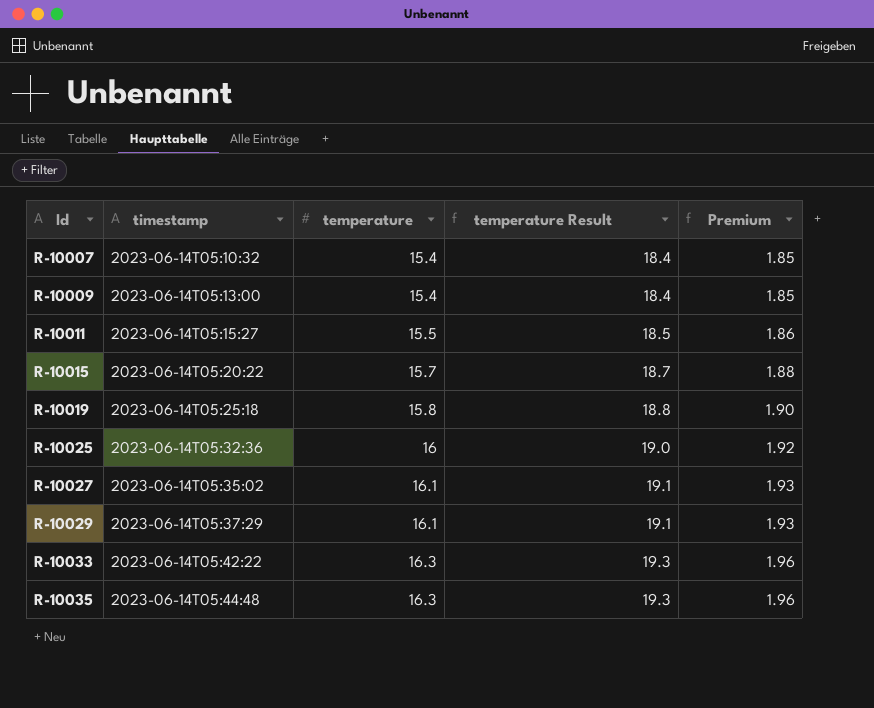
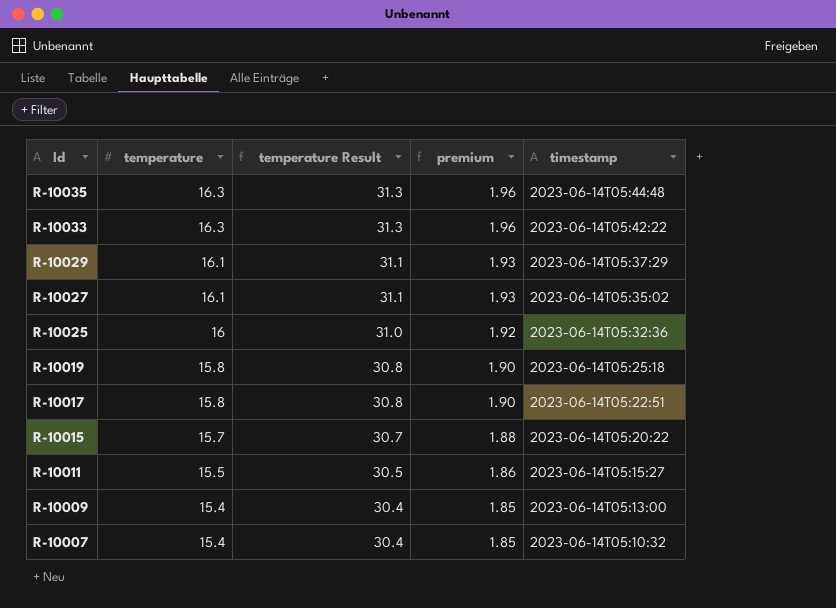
row order: Id ascending -> Id descending
column temperature Result | formula: [temperature] + 3 -> [temperature] + 15
column name: Premium -> premium
column timestamp | position: 2 -> 5
row R-10017: none -> 15.8 | 30.8 | 1.90 | 2023-06-14T05:22:51

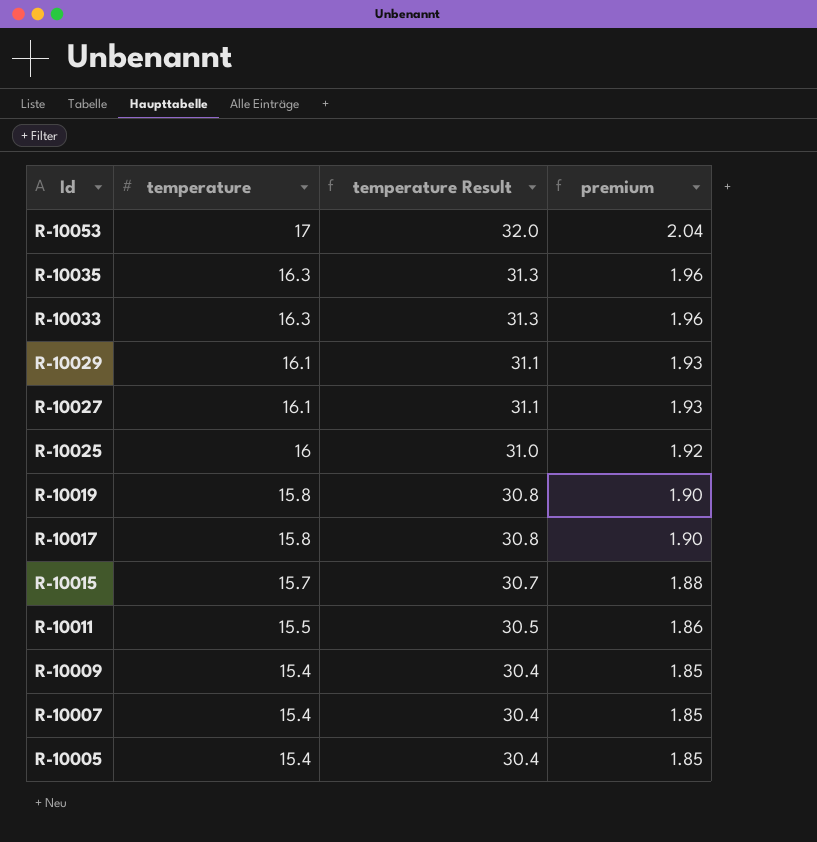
column timestamp | position: 5 -> none
row R-10053: none -> 17 | 32.0 | 2.04
row R-10005: none -> 15.4 | 30.4 | 1.85

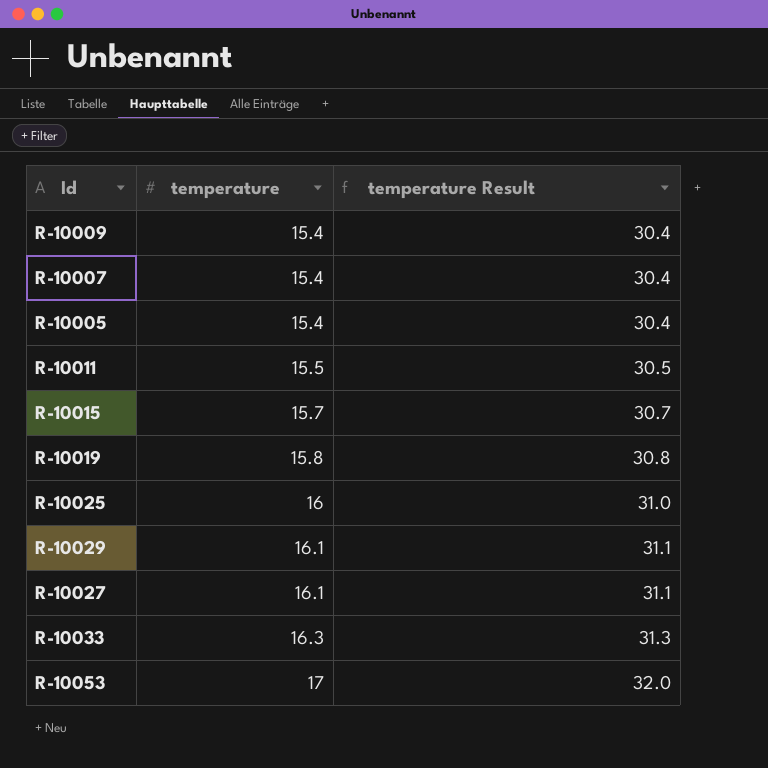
row order: Id descending -> temperature ascending
column premium | formula: [temperature] * 0.12 -> none
row R-10035: 16.3 | 31.3 | 1.96 -> none
row R-10017: 15.8 | 30.8 | 1.90 -> none

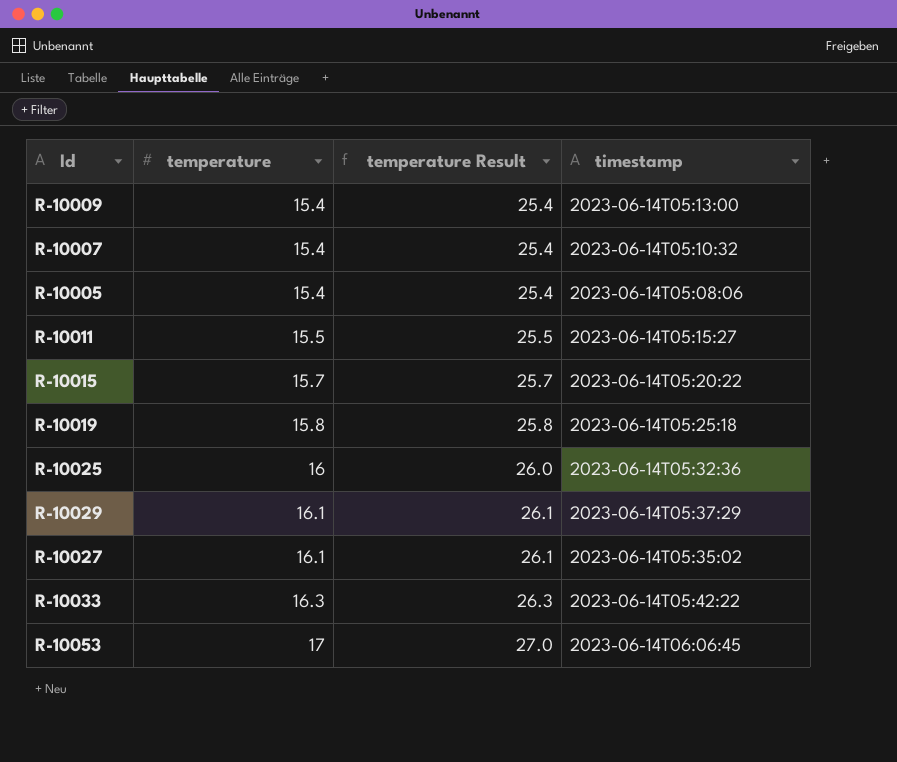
column temperature Result | formula: [temperature] + 15 -> [temperature] + 10
column timestamp | position: none -> 4

